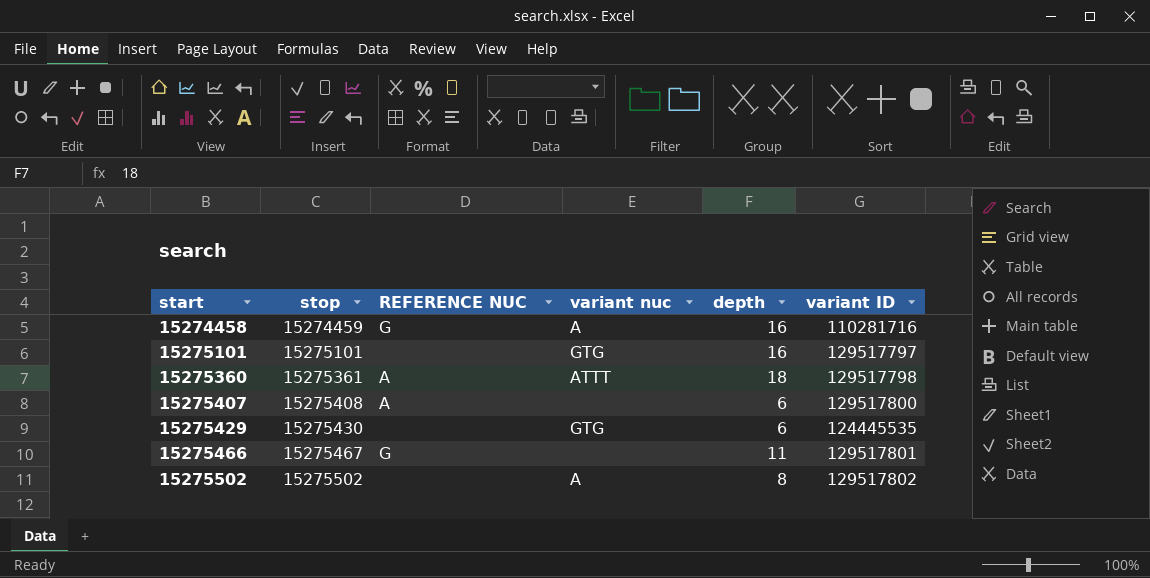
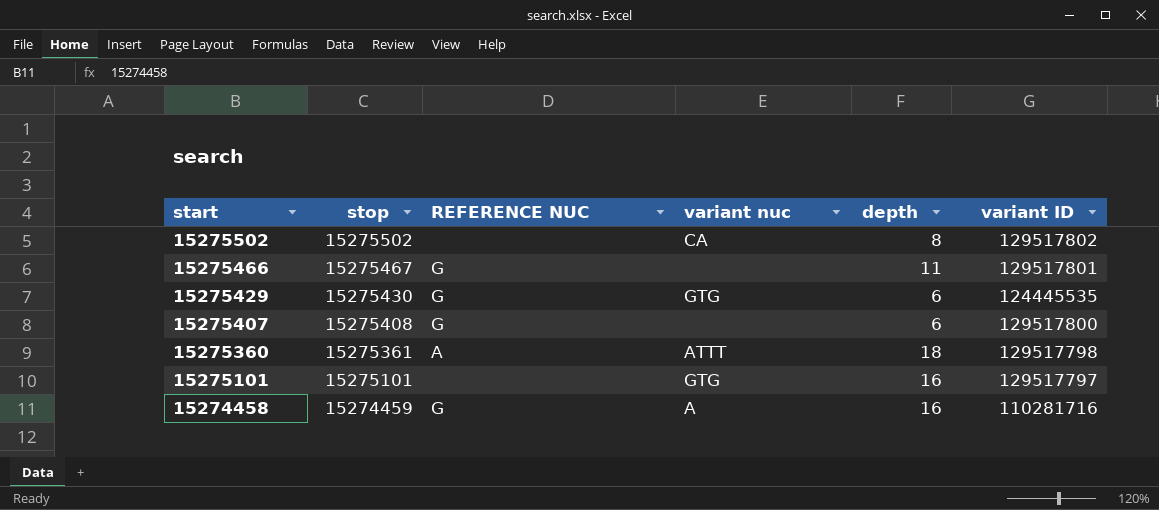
row order: start ascending -> start descending
15275502 | variant nuc: A -> CA
15275429 | REFERENCE NUC: none -> G
15275407 | REFERENCE NUC: A -> G

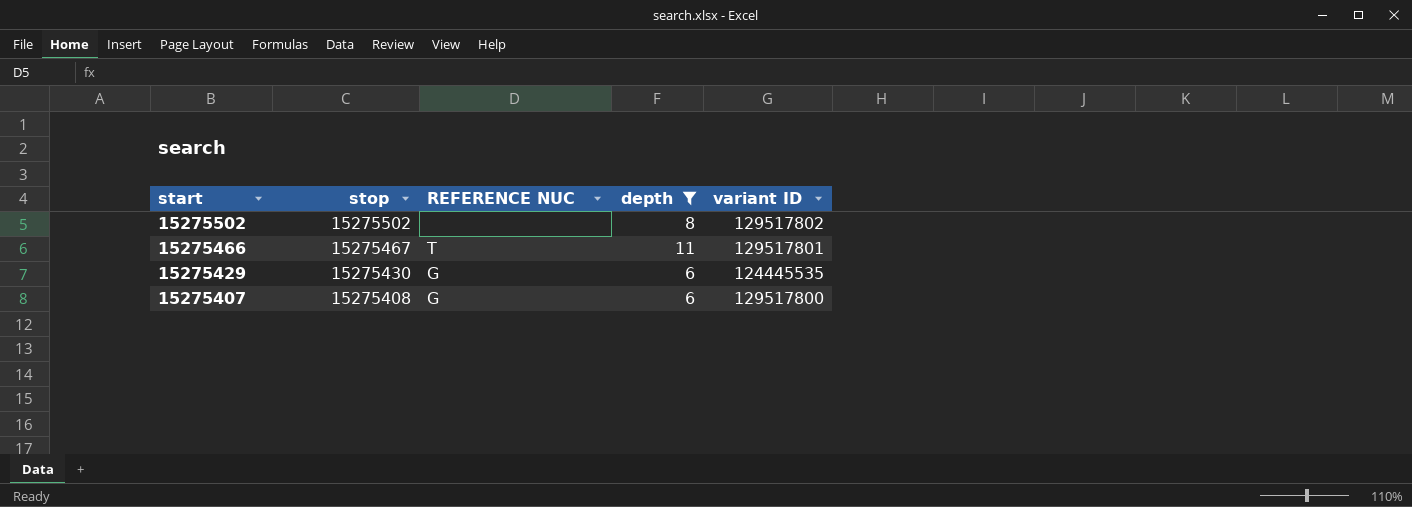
filter: none -> depth <= 11
column variant nuc | position: 4 -> none
15275466 | REFERENCE NUC: G -> T

